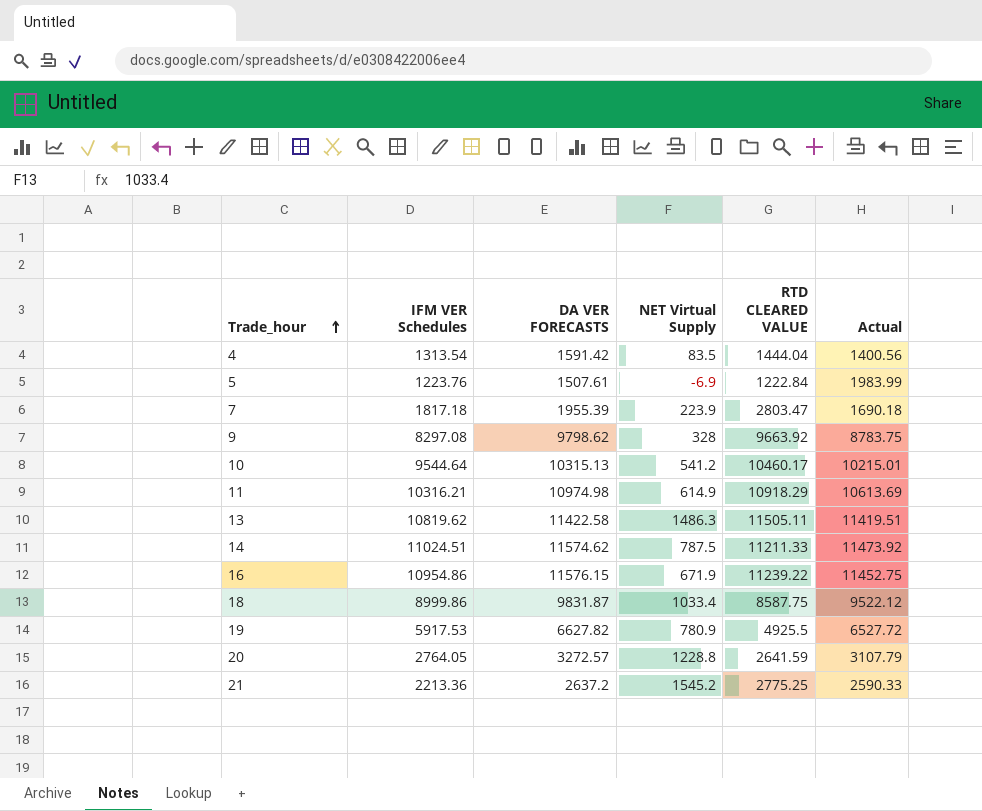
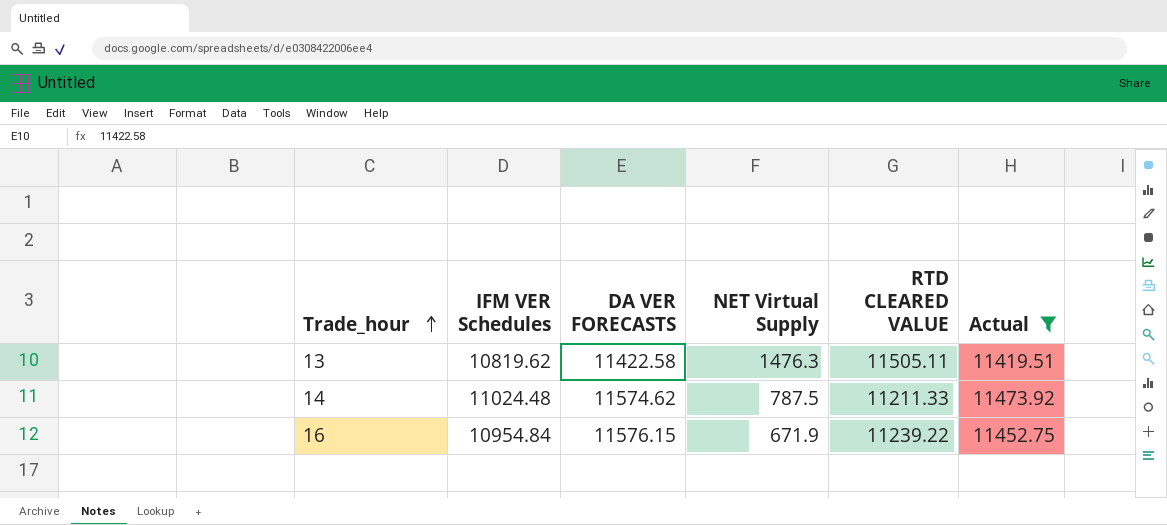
filter: none -> Actual >= 11419.51
13 | NET Virtual Supply: 1486.3 -> 1476.3
14 | IFM VER Schedules: 11024.51 -> 11024.48
16 | IFM VER Schedules: 10954.86 -> 10954.84

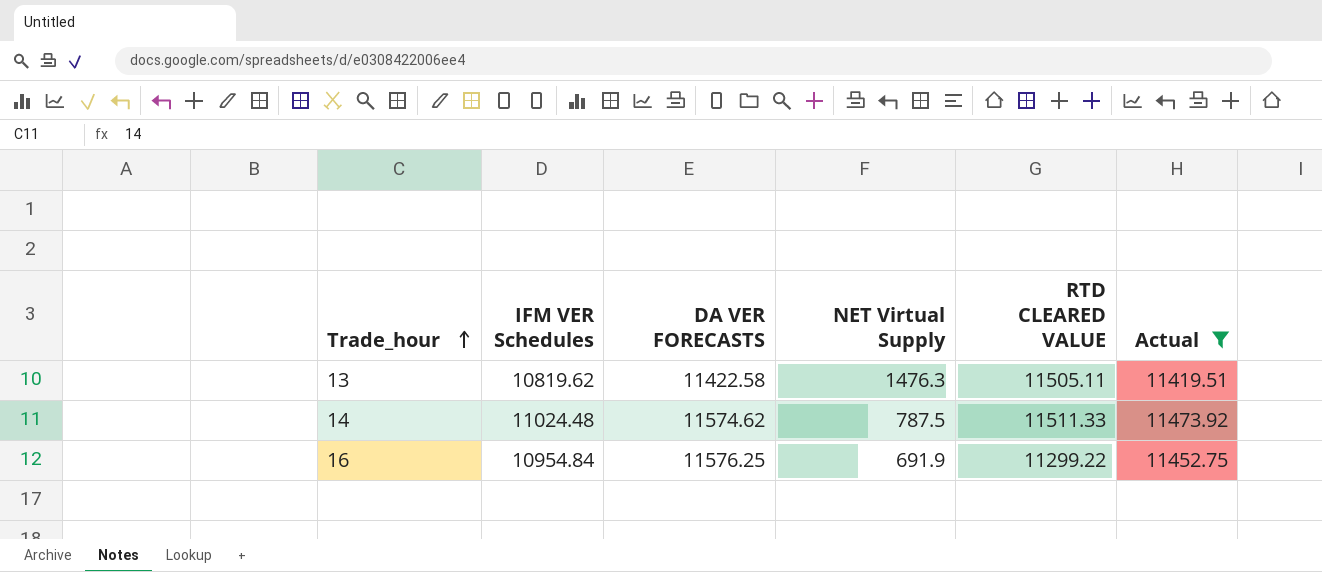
14 | RTD CLEARED VALUE: 11211.33 -> 11511.33
16 | DA VER FORECASTS: 11576.15 -> 11576.25
16 | NET Virtual Supply: 671.9 -> 691.9
16 | RTD CLEARED VALUE: 11239.22 -> 11299.22

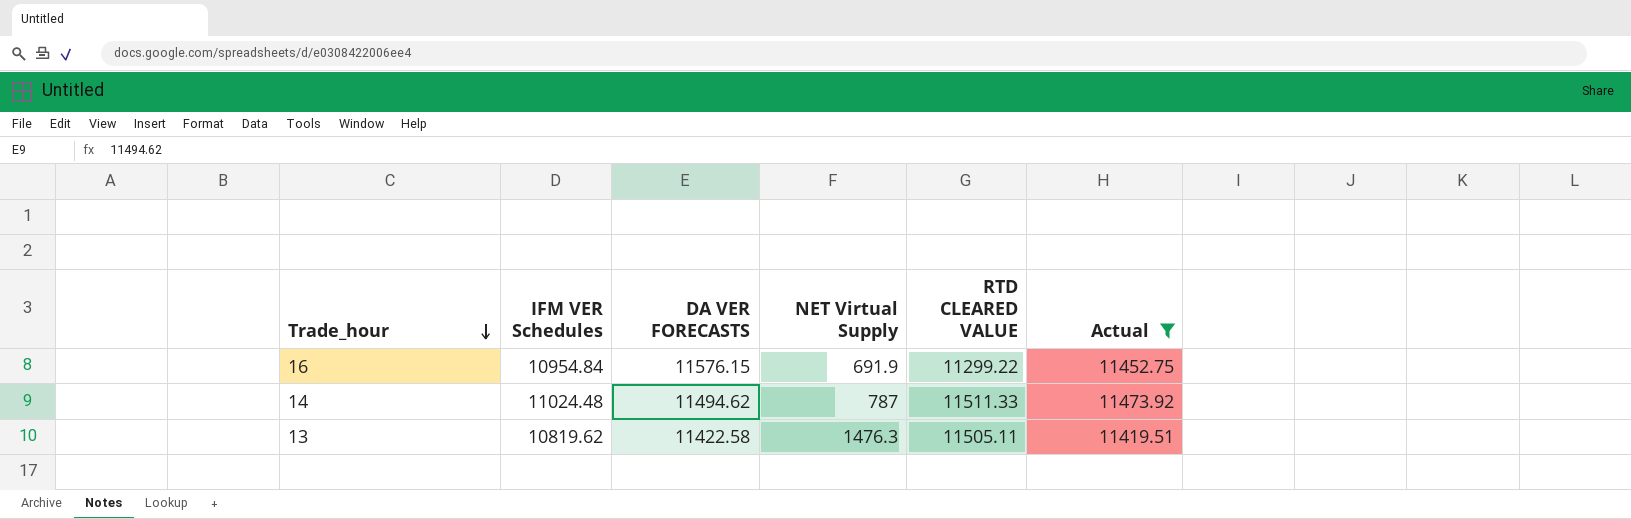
row order: Trade_hour ascending -> Trade_hour descending
16 | DA VER FORECASTS: 11576.25 -> 11576.15
14 | DA VER FORECASTS: 11574.62 -> 11494.62
14 | NET Virtual Supply: 787.5 -> 787

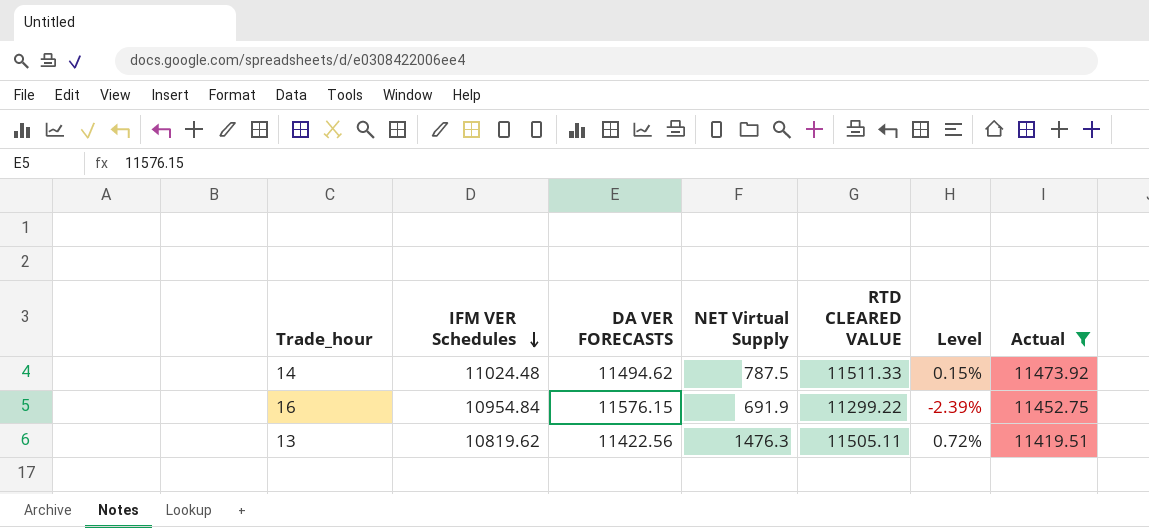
row order: Trade_hour descending -> IFM VER Schedules descending
column Level | formula: none -> ([RTD CLEARED VALUE] - [DA VER FORECASTS]) / [DA VER FORECASTS]
14 | NET Virtual Supply: 787 -> 787.5
13 | DA VER FORECASTS: 11422.58 -> 11422.56

